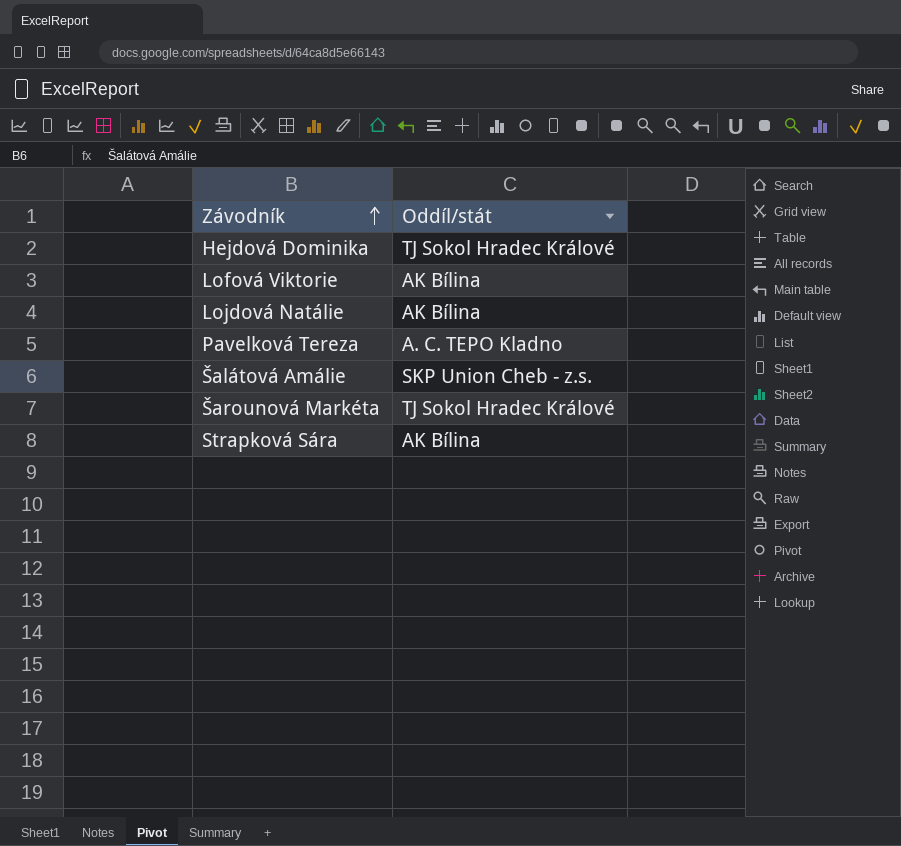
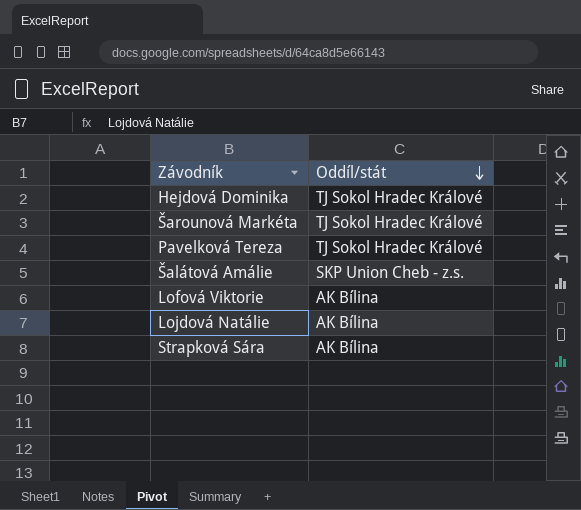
row order: Závodník ascending -> Oddíl/stát descending
Pavelková Tereza | Oddíl/stát: A. C. TEPO Kladno -> TJ Sokol Hradec Králové

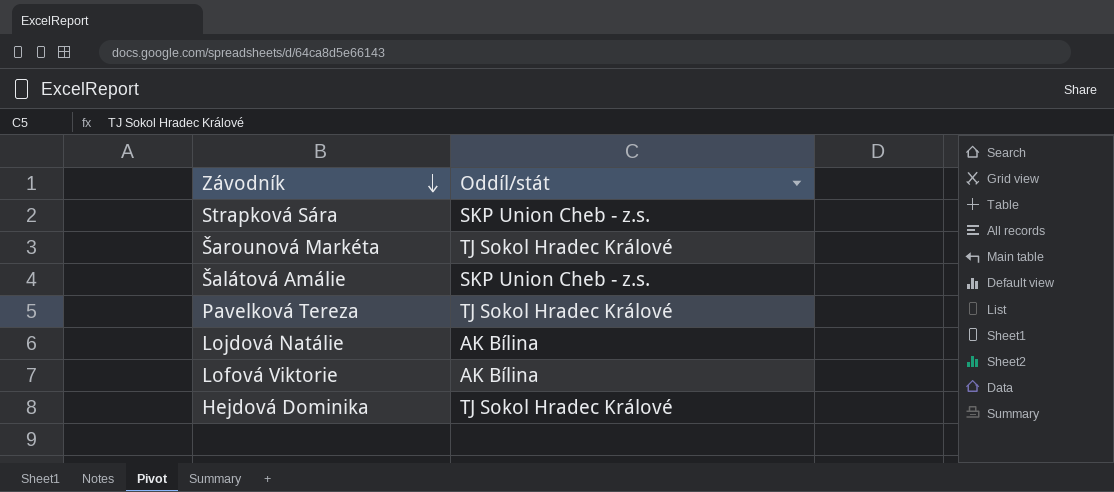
row order: Oddíl/stát descending -> Závodník descending
Strapková Sára | Oddíl/stát: AK Bílina -> SKP Union Cheb - z.s.

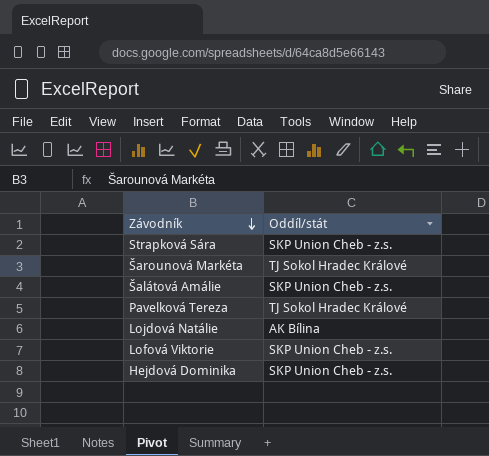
Lofová Viktorie | Oddíl/stát: AK Bílina -> SKP Union Cheb - z.s.
Hejdová Dominika | Oddíl/stát: TJ Sokol Hradec Králové -> SKP Union Cheb - z.s.

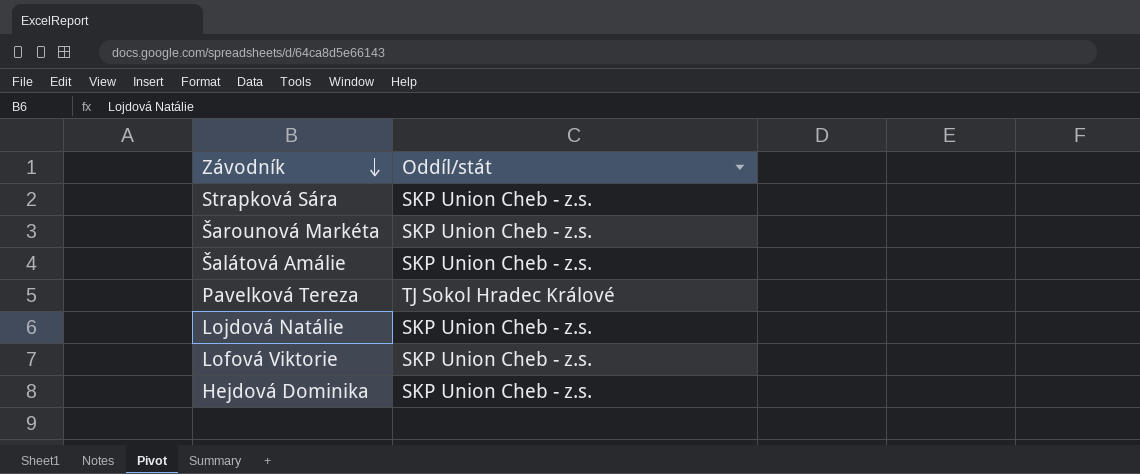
Šarounová Markéta | Oddíl/stát: TJ Sokol Hradec Králové -> SKP Union Cheb - z.s.
Lojdová Natálie | Oddíl/stát: AK Bílina -> SKP Union Cheb - z.s.

